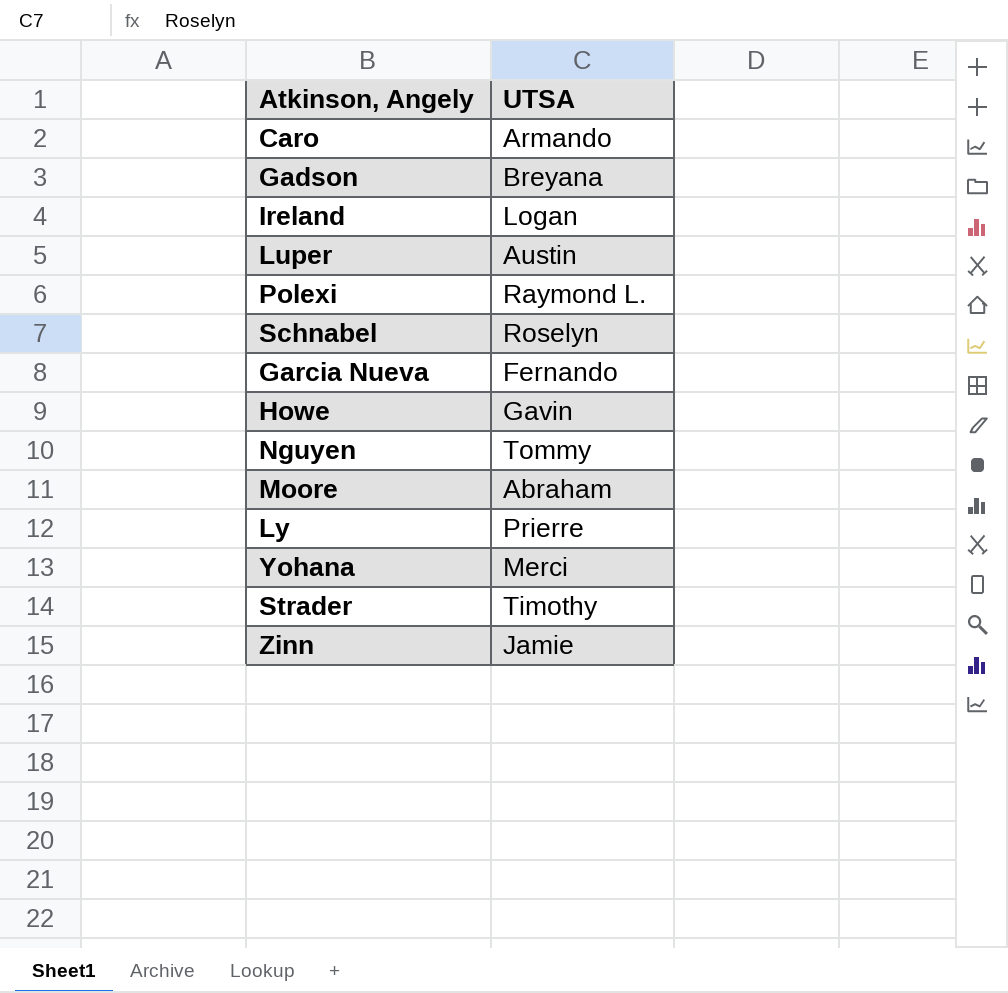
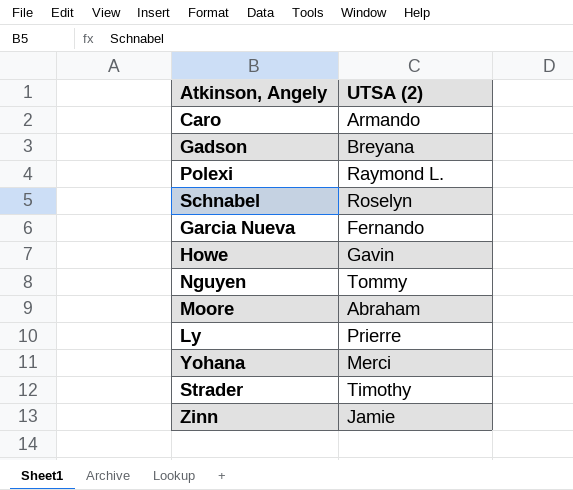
column name: UTSA -> UTSA (2)
row Ireland: Logan -> none
row Luper: Austin -> none

